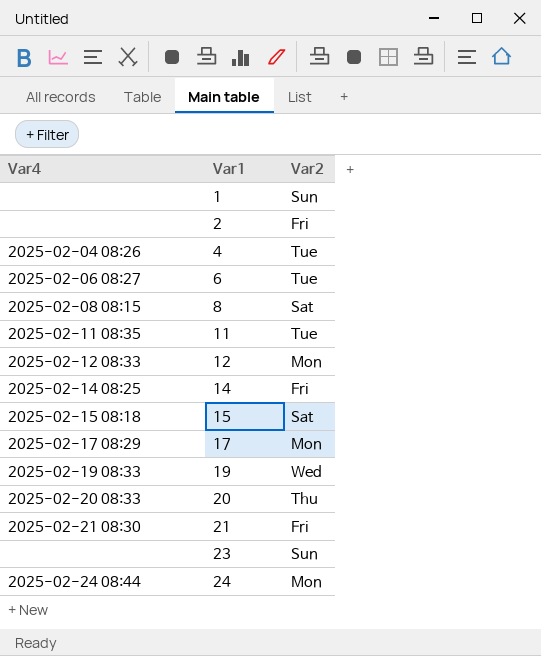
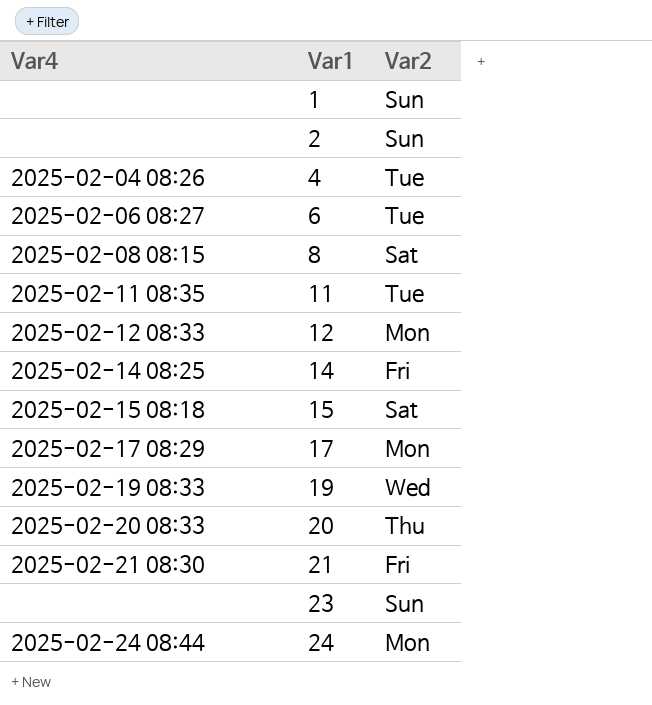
2 | Var2: Fri -> Sun

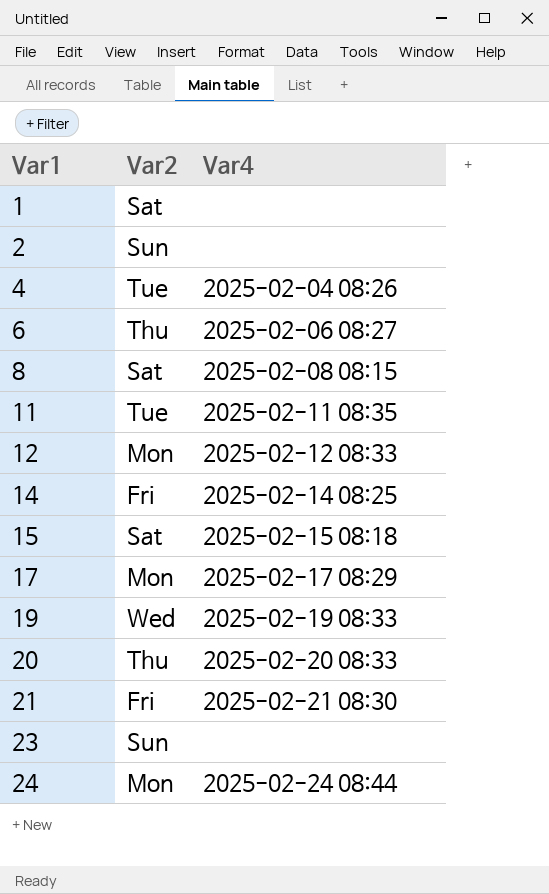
column Var4 | position: 1 -> 3
1 | Var2: Sun -> Sat
6 | Var2: Tue -> Thu

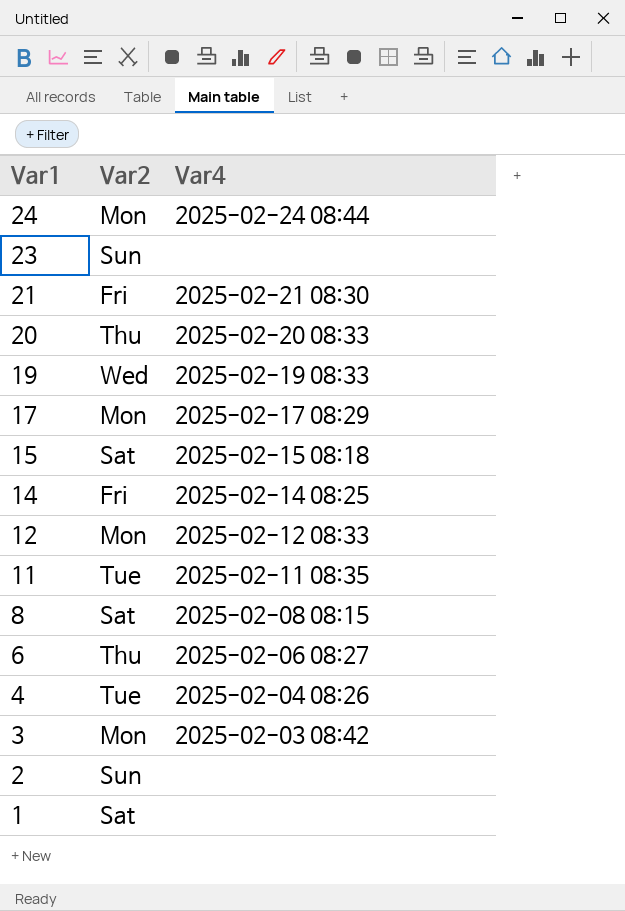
row order: Var1 ascending -> Var1 descending
row 3: none -> Mon | 2025-02-03 08:42

